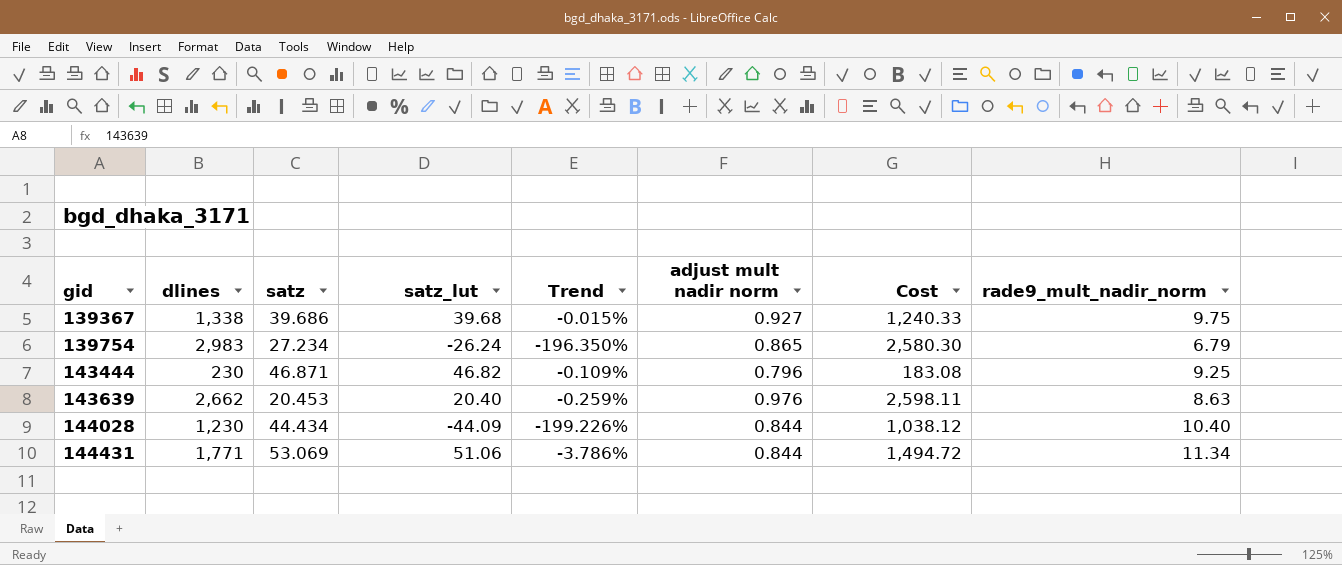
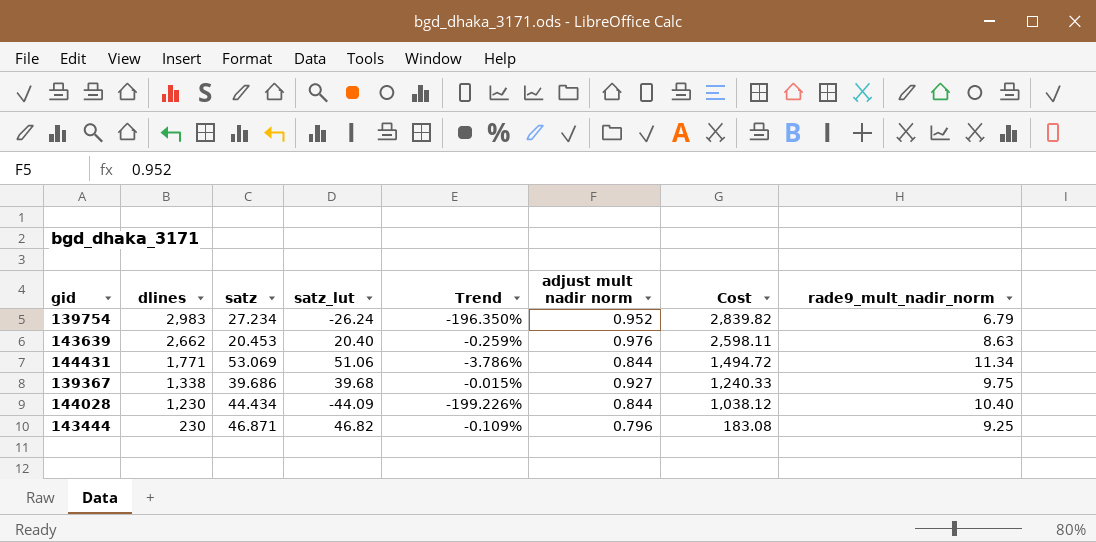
row order: gid ascending -> dlines descending
139754 | adjust mult nadir norm: 0.865 -> 0.952
139754 | Cost: 2,580.30 -> 2,839.82

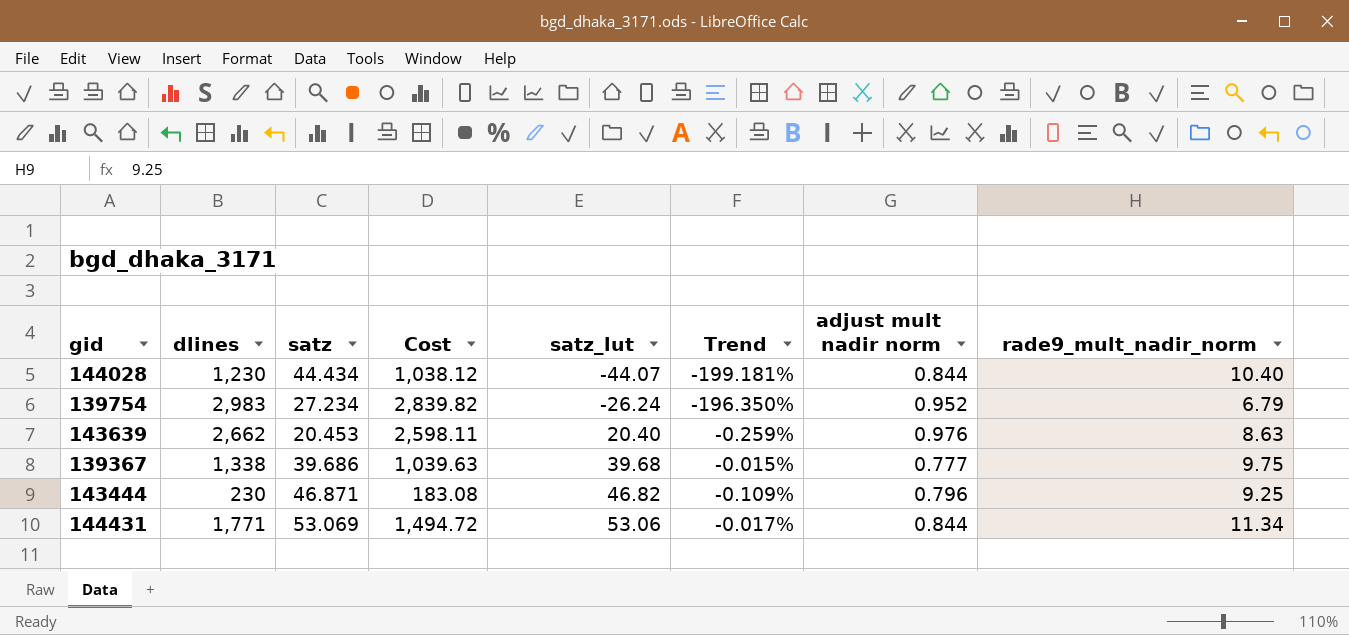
row order: dlines descending -> satz_lut ascending
column Cost | position: 7 -> 4
144028 | satz_lut: -44.09 -> -44.07
144028 | Trend: -199.226% -> -199.181%
139367 | Cost: 1,240.33 -> 1,039.63
139367 | adjust mult nadir norm: 0.927 -> 0.777
144431 | satz_lut: 51.06 -> 53.06
144431 | Trend: -3.786% -> -0.017%

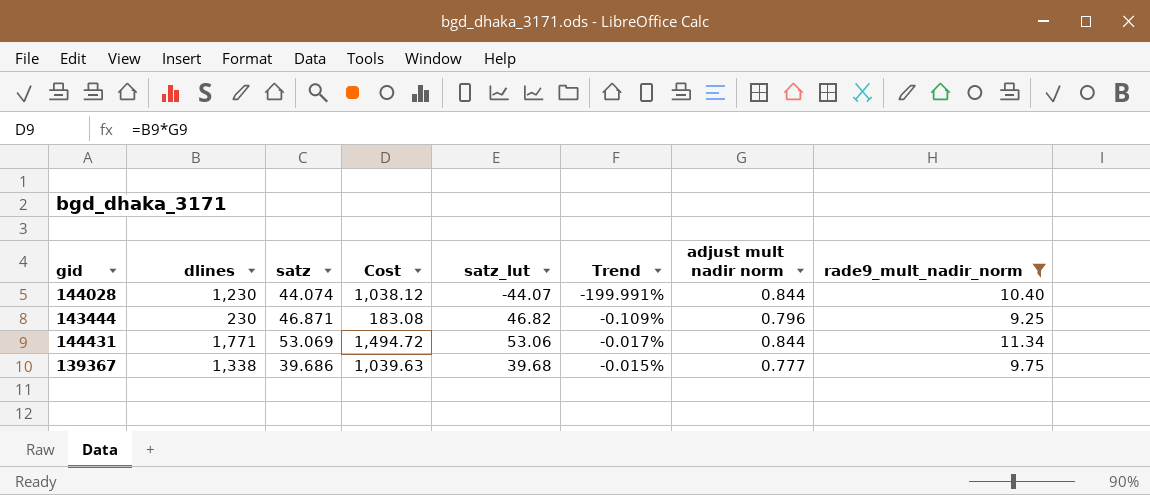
filter: none -> rade9_mult_nadir_norm >= 9.25
row order: satz_lut ascending -> Trend ascending
144028 | satz: 44.434 -> 44.074
144028 | Trend: -199.181% -> -199.991%

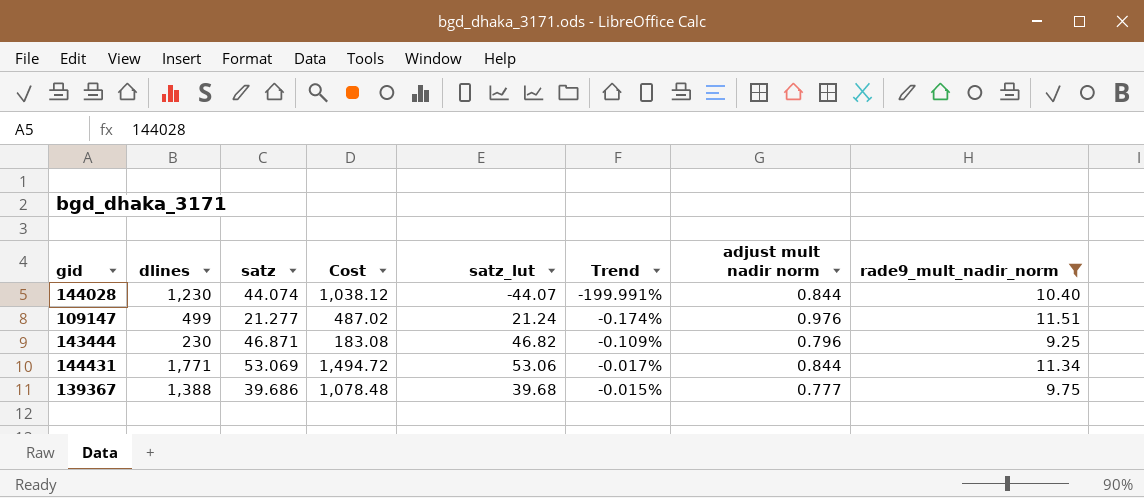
row 109147: none -> 499 | 21.277 | 487.02 | 21.24 | -0.174% | 0.976 | 11.51
139367 | dlines: 1,338 -> 1,388
139367 | Cost: 1,039.63 -> 1,078.48

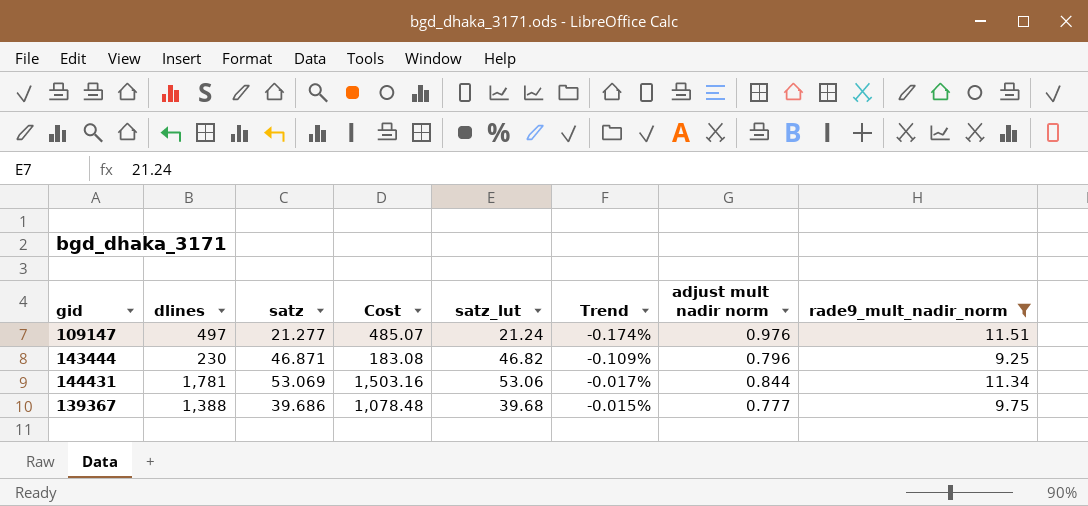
row 144028: 1,230 | 44.074 | 1,038.12 | -44.07 | -199.991% | 0.844 | 10.40 -> none
109147 | dlines: 499 -> 497
109147 | Cost: 487.02 -> 485.07
144431 | dlines: 1,771 -> 1,781
144431 | Cost: 1,494.72 -> 1,503.16

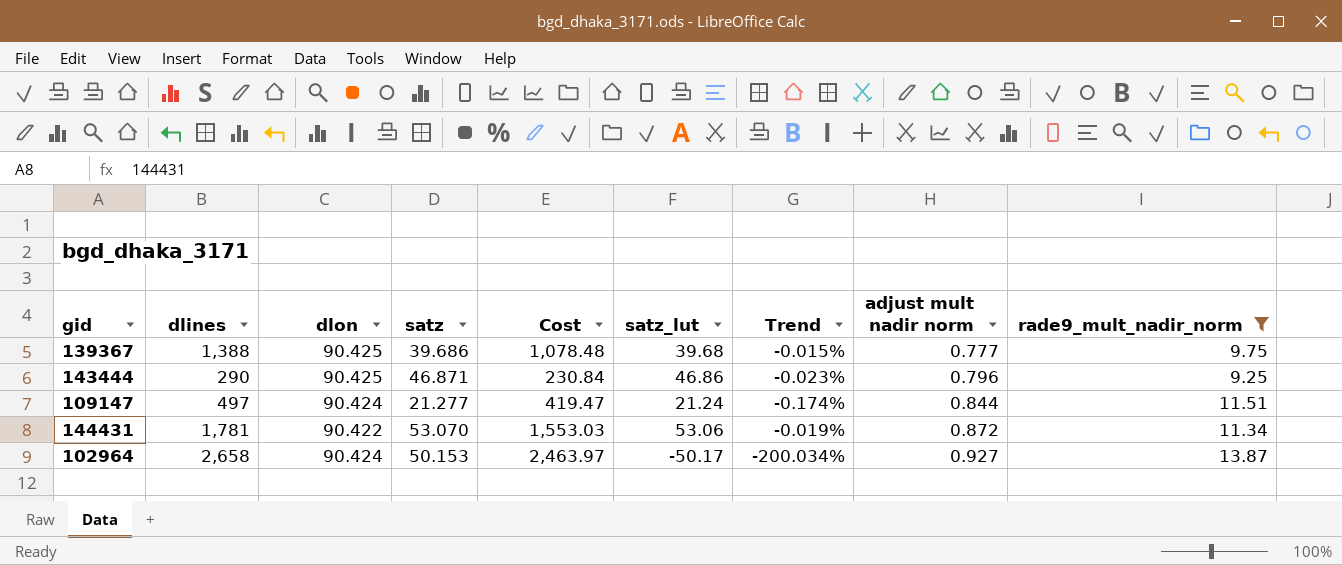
row order: Trend ascending -> adjust mult nadir norm ascending
column dlon | position: none -> 3
143444 | dlines: 230 -> 290
143444 | Cost: 183.08 -> 230.84
143444 | satz_lut: 46.82 -> 46.86
143444 | Trend: -0.109% -> -0.023%
109147 | Cost: 485.07 -> 419.47
109147 | adjust mult nadir norm: 0.976 -> 0.844
144431 | satz: 53.069 -> 53.070
144431 | Cost: 1,503.16 -> 1,553.03
144431 | Trend: -0.017% -> -0.019%
144431 | adjust mult nadir norm: 0.844 -> 0.872
row 102964: none -> 2,658 | 90.424 | 50.153 | 2,463.97 | -50.17 | -200.034% | 0.927 | 13.87

